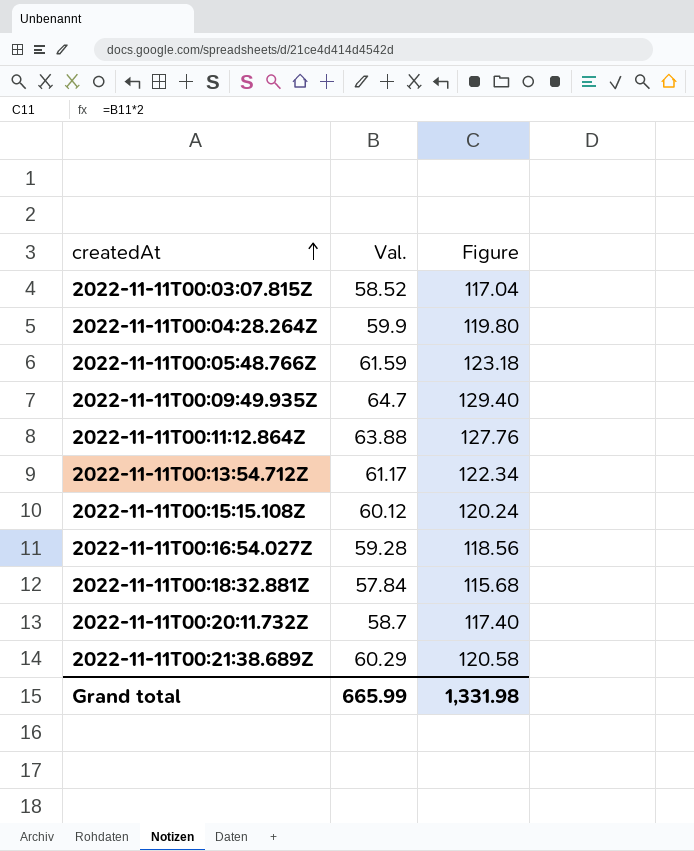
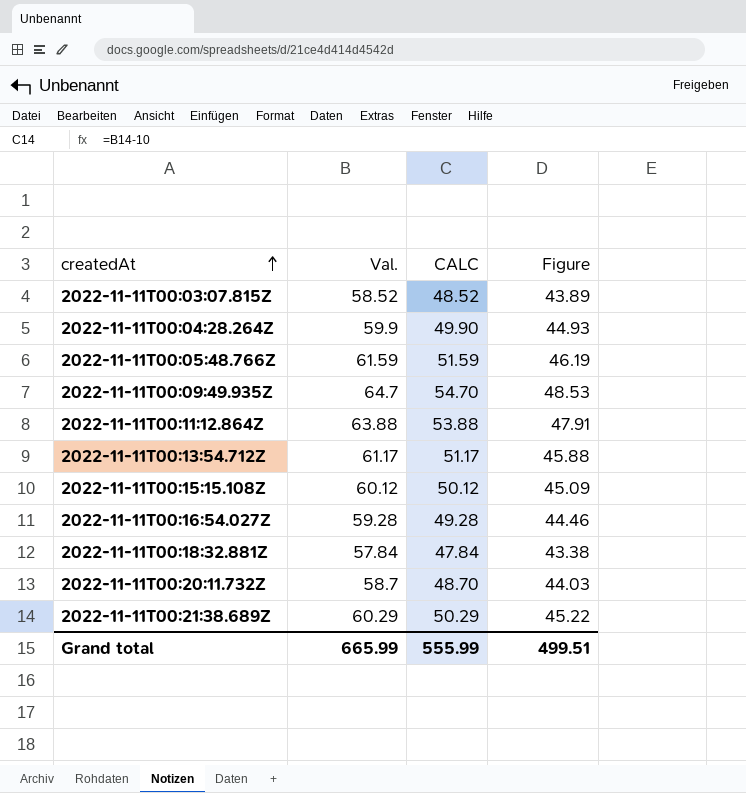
column CALC | formula: none -> [Val.] - 10
column Figure | formula: [Val.] * 2 -> [Val.] * 0.75
Grand total | Figure: 1,331.98 -> 499.51

